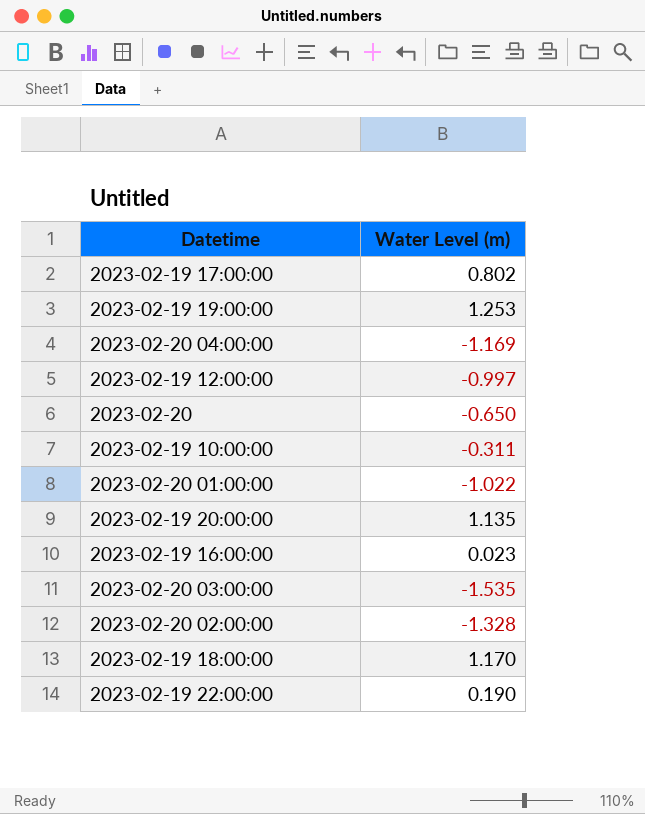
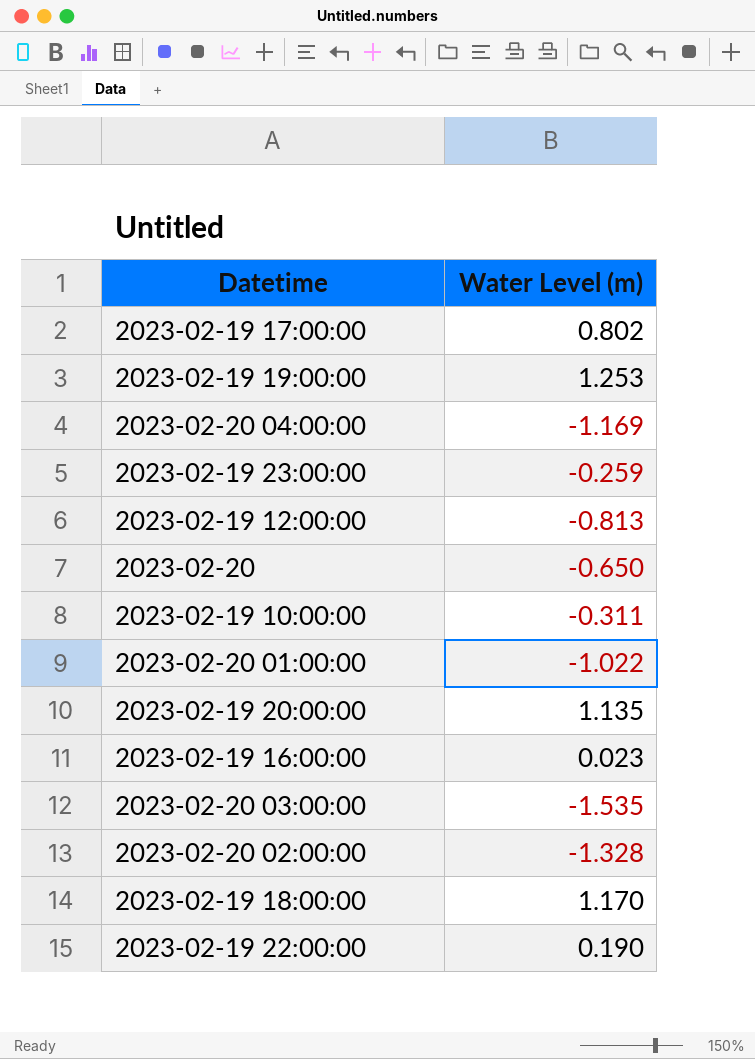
row 2023-02-19 23:00:00: none -> -0.259
2023-02-19 12:00:00 | Water Level (m): -0.997 -> -0.813

